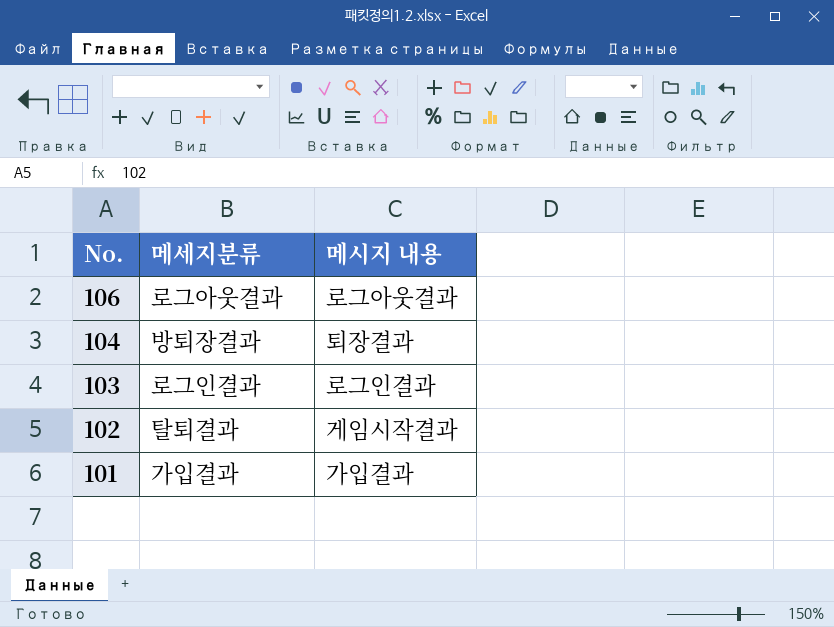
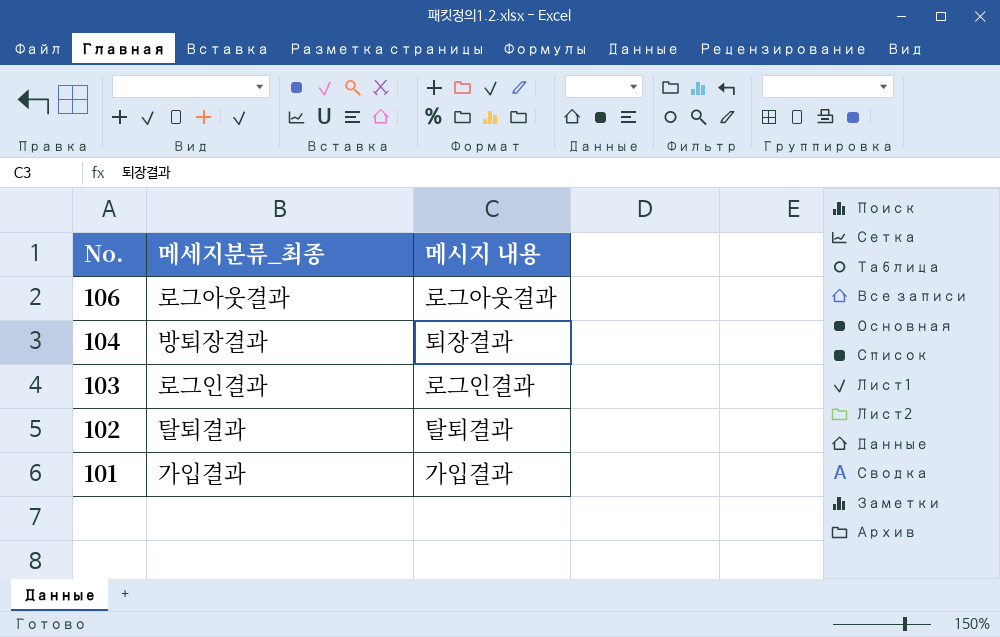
column name: 메세지분류 -> 메세지분류_최종
102 | 메시지 내용: 게임시작결과 -> 탈퇴결과

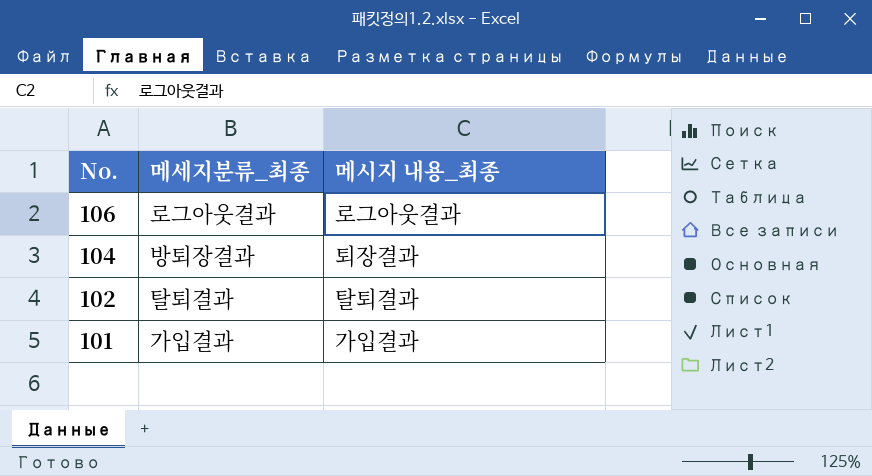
column name: 메시지 내용 -> 메시지 내용_최종
row 103: 로그인결과 | 로그인결과 -> none

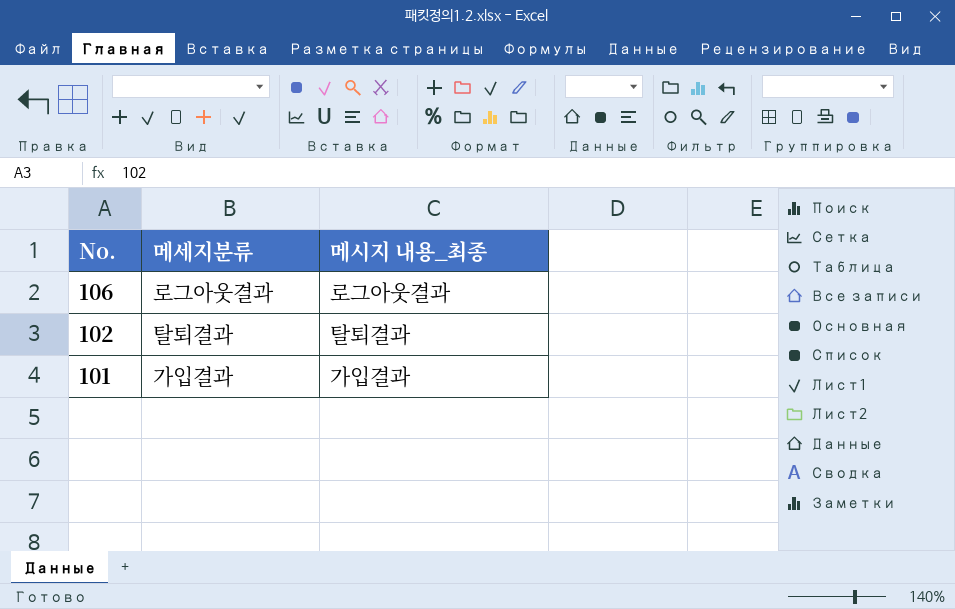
column name: 메세지분류_최종 -> 메세지분류
row 104: 방퇴장결과 | 퇴장결과 -> none

